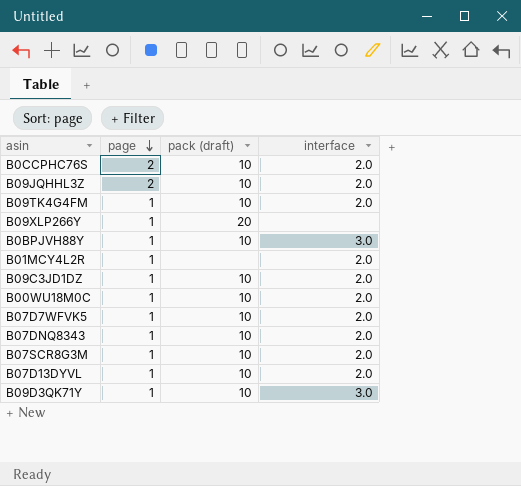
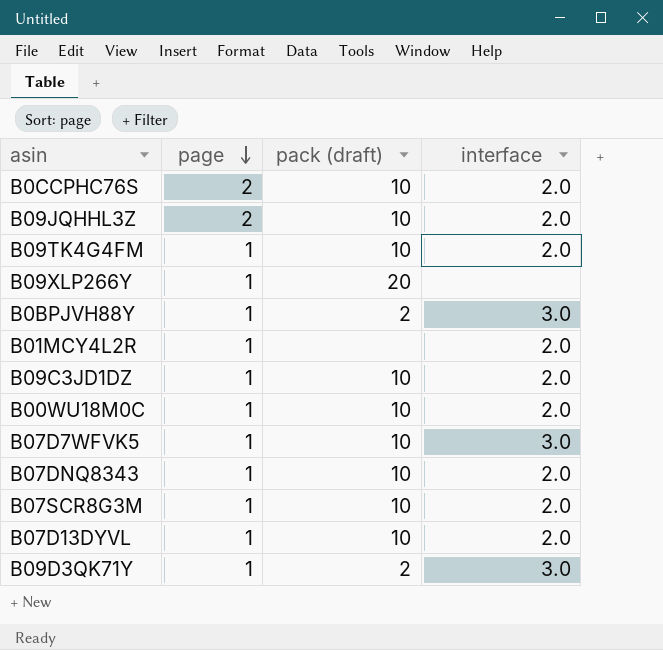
B0BPJVH88Y | pack (draft): 10 -> 2
B07D7WFVK5 | interface: 2.0 -> 3.0
B09D3QK71Y | pack (draft): 10 -> 2

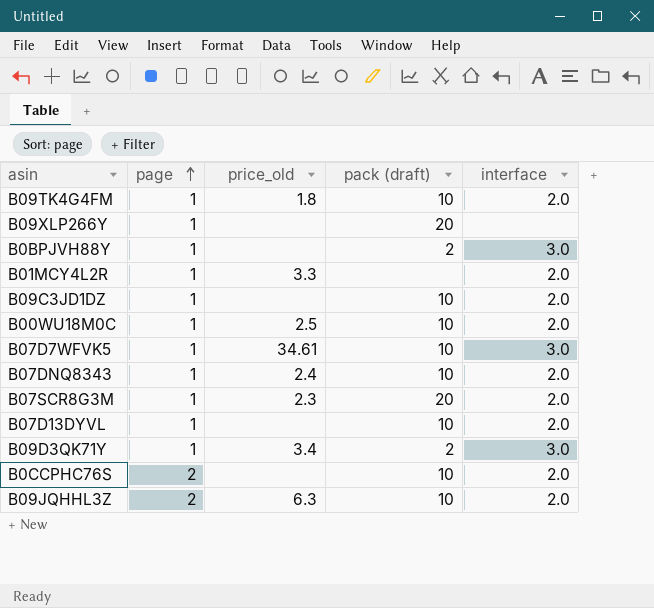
row order: page descending -> page ascending
column price_old | position: none -> 3
B07SCR8G3M | pack (draft): 10 -> 20

